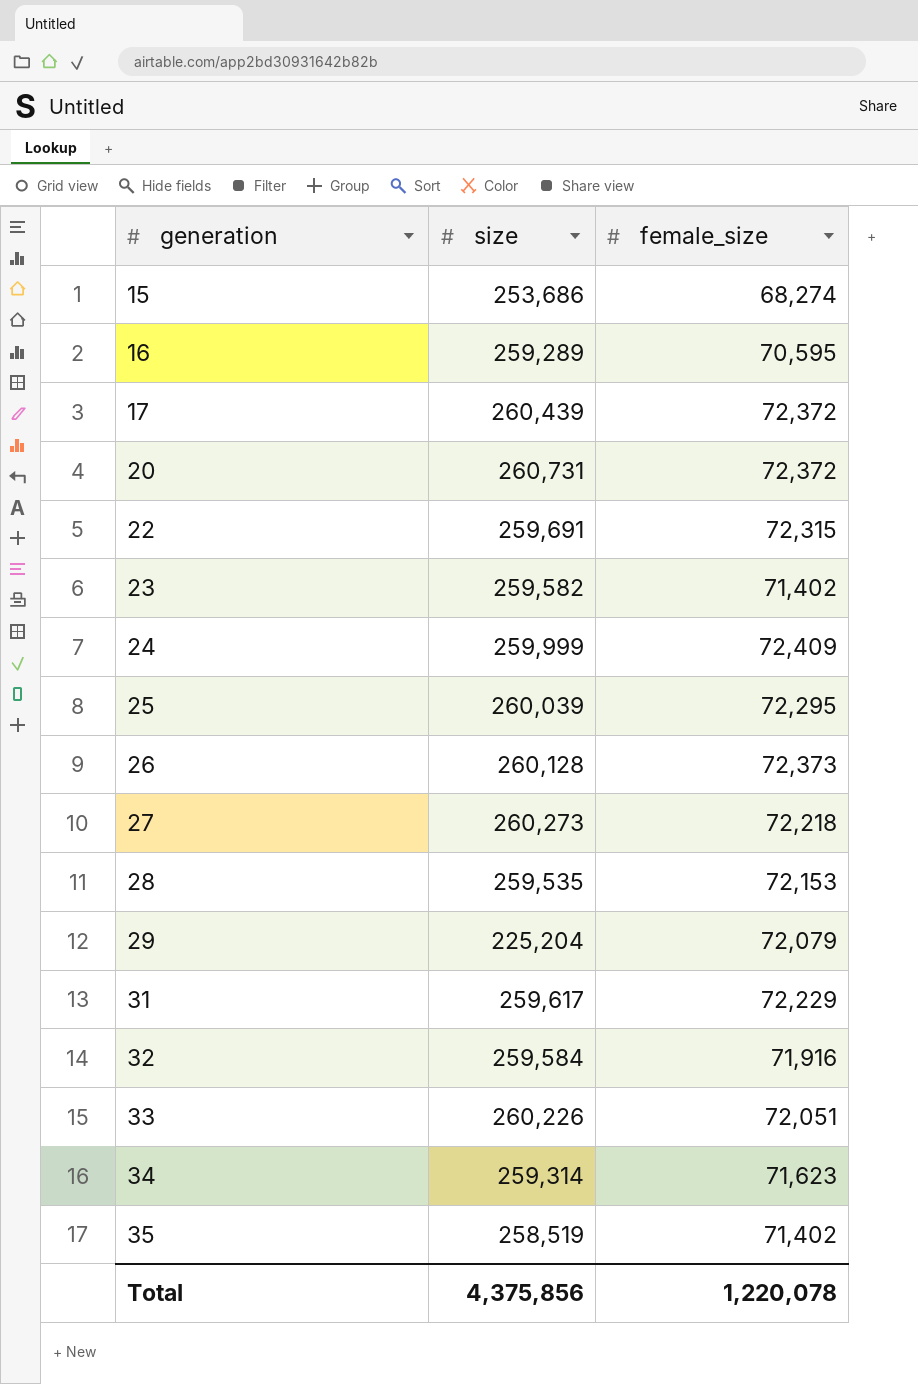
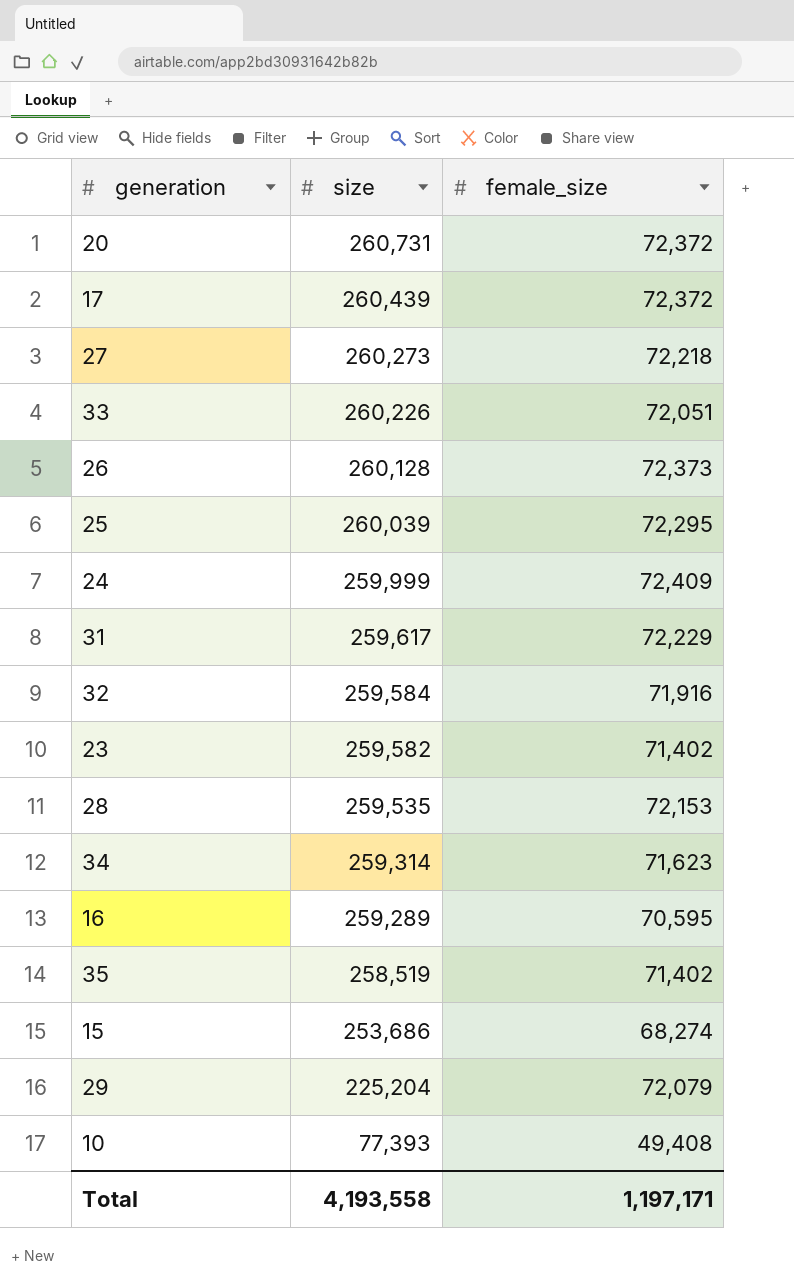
row order: generation ascending -> size descending
row 22: 259,691 | 72,315 -> none
row 10: none -> 77,393 | 49,408
Total | size: 4,375,856 -> 4,193,558
Total | female_size: 1,220,078 -> 1,197,171

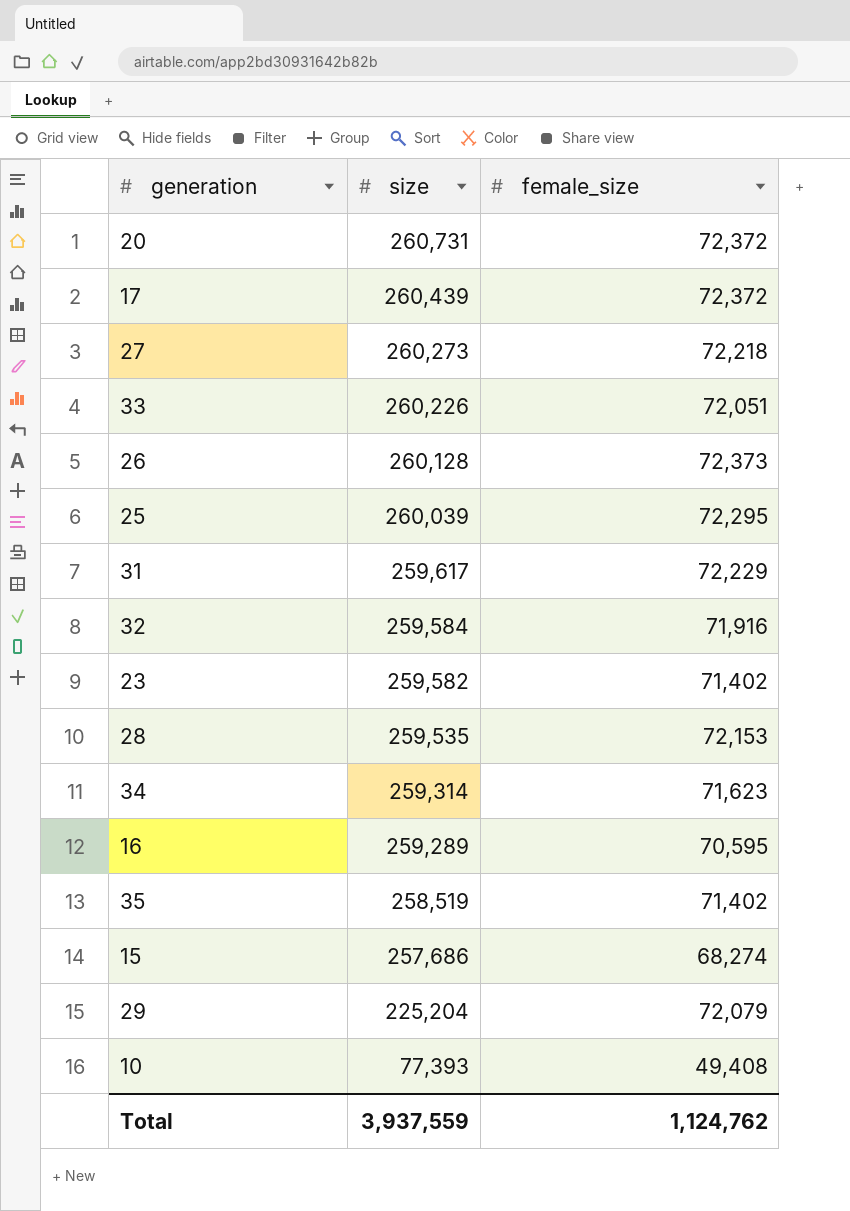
row 24: 259,999 | 72,409 -> none
15 | size: 253,686 -> 257,686
Total | size: 4,193,558 -> 3,937,559
Total | female_size: 1,197,171 -> 1,124,762

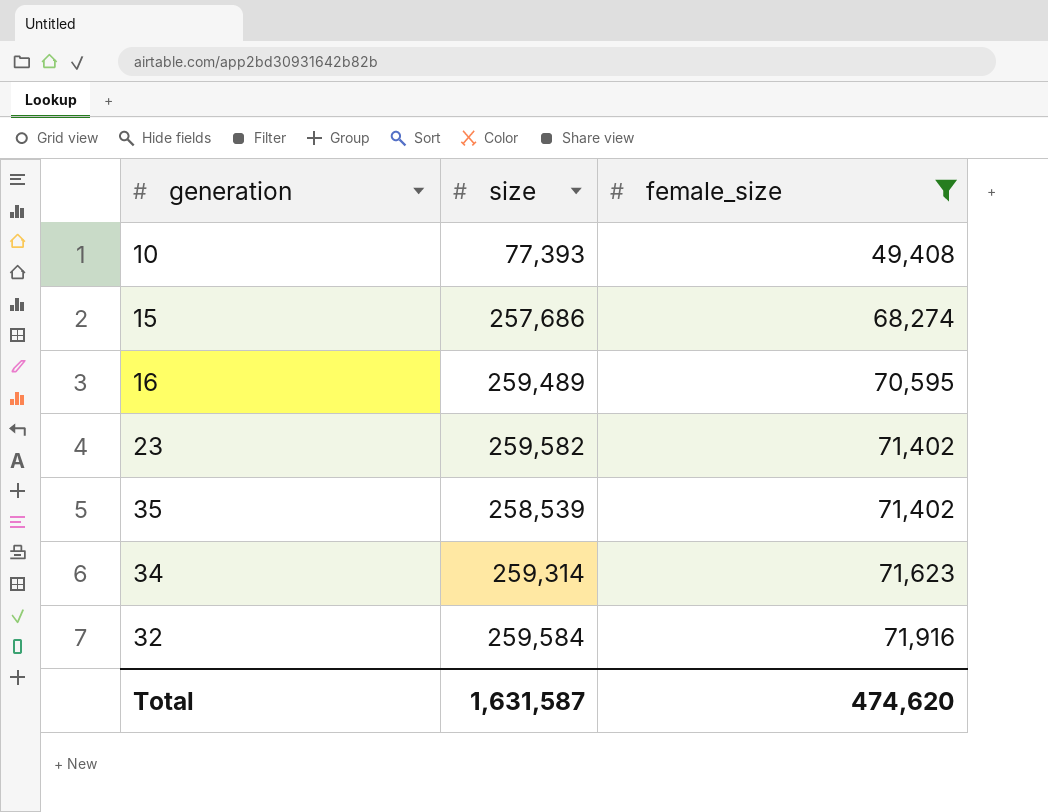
filter: none -> female_size <= 71,916
row order: size descending -> female_size ascending
16 | size: 259,289 -> 259,489
35 | size: 258,519 -> 258,539
Total | size: 3,937,559 -> 1,631,587
Total | female_size: 1,124,762 -> 474,620

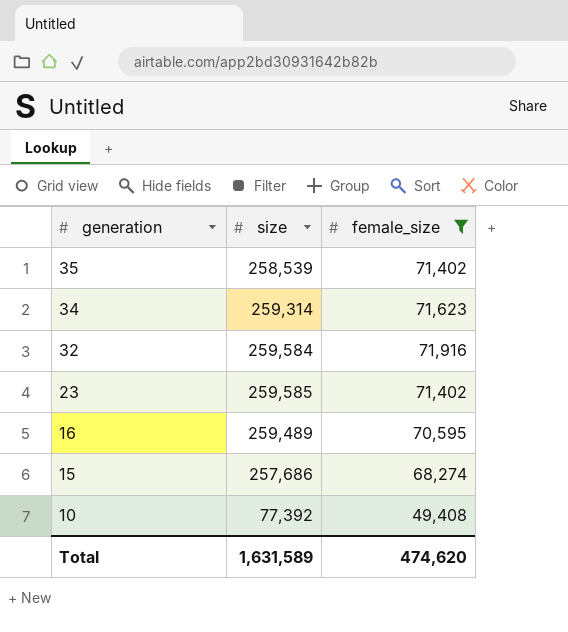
row order: female_size ascending -> generation descending
23 | size: 259,582 -> 259,585
10 | size: 77,393 -> 77,392
Total | size: 1,631,587 -> 1,631,589

